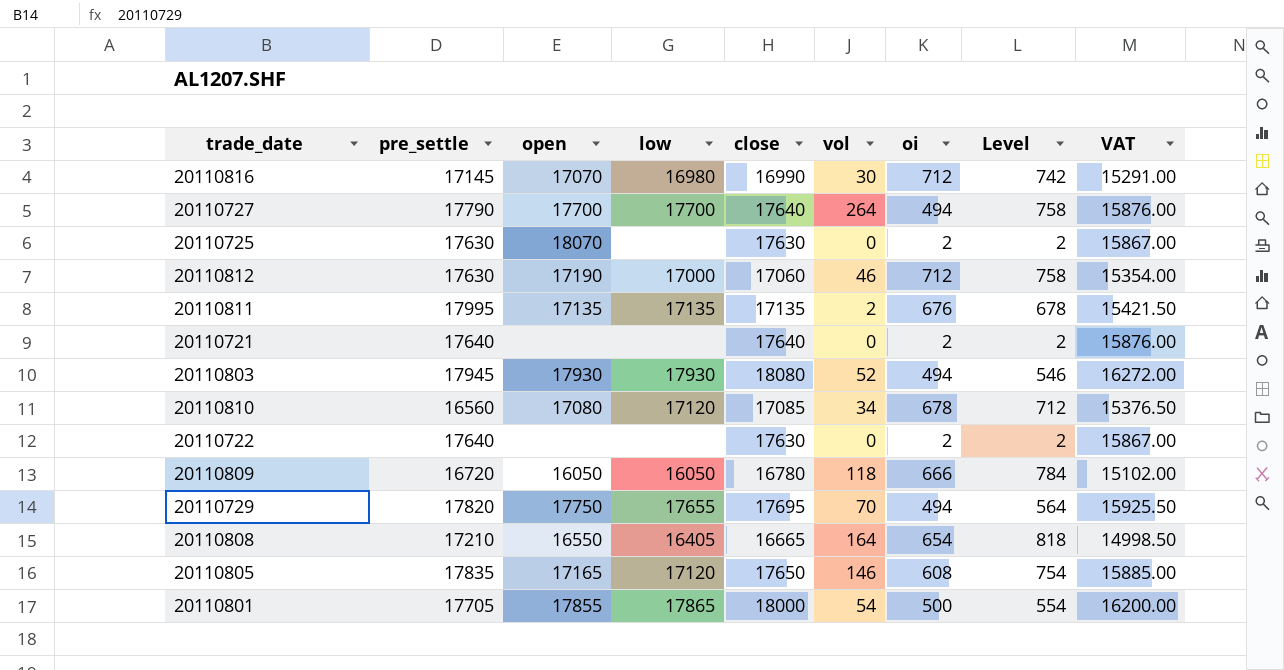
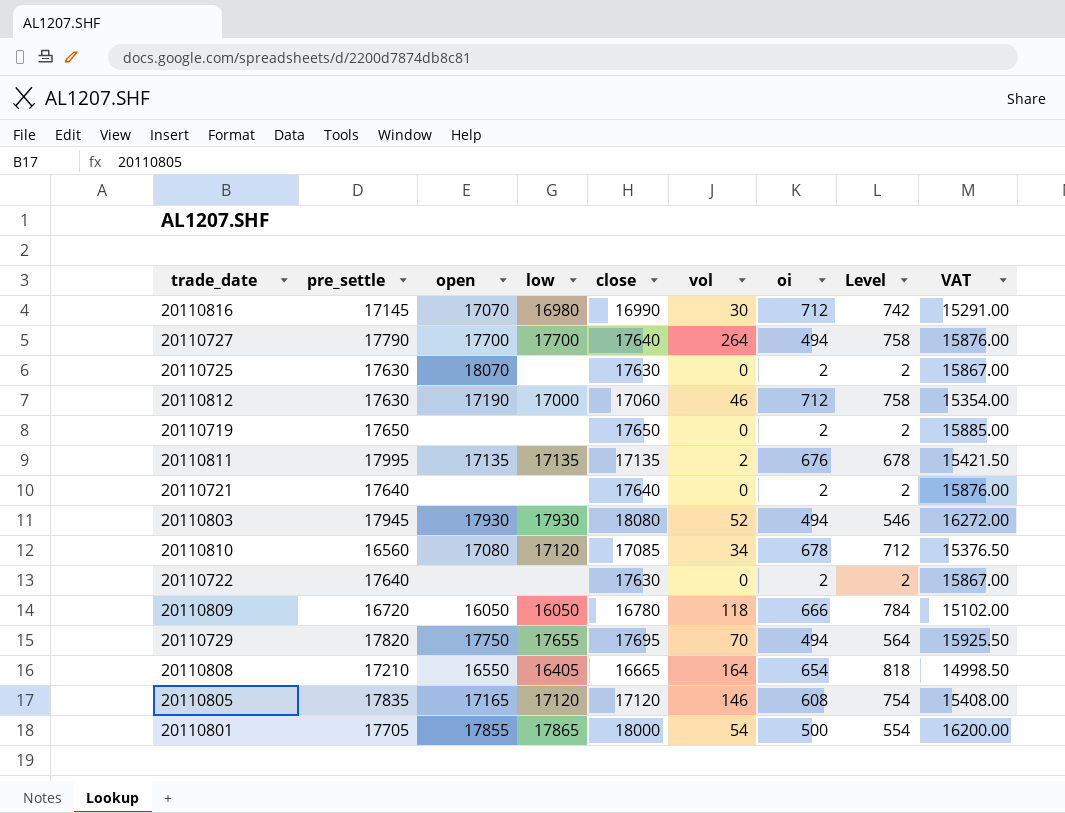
row 20110719: none -> 17650 | none | none | 17650 | 0 | 2 | 2 | 15885.00
20110805 | close: 17650 -> 17120
20110805 | VAT: 15885.00 -> 15408.00

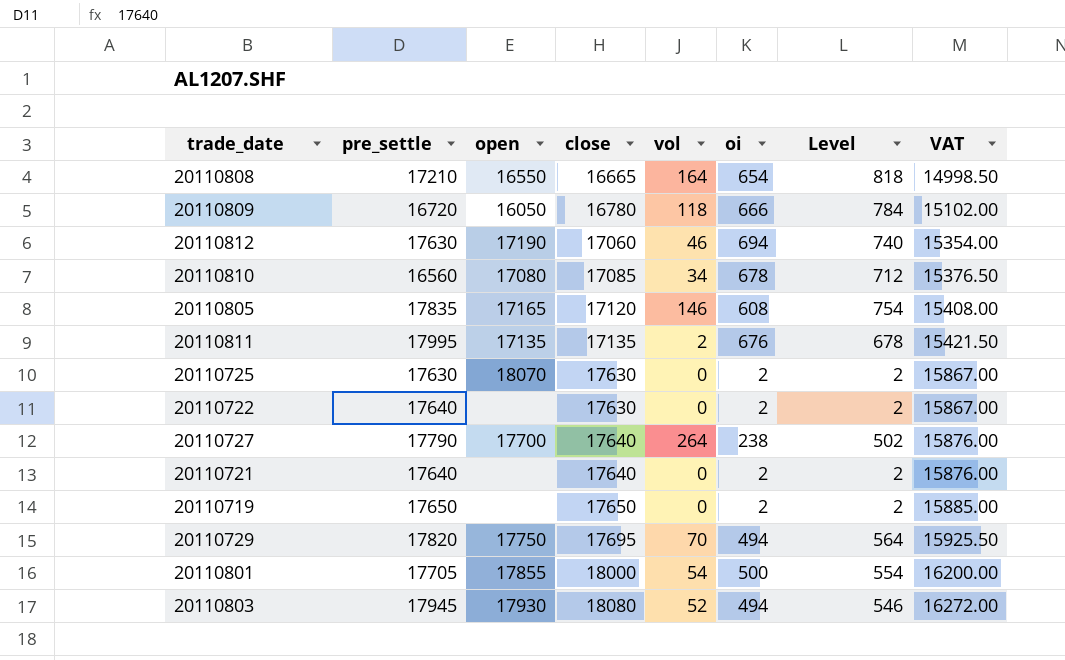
row order: none -> close ascending
column low | position: 4 -> none
row 20110816: 17145 | 17070 | 16980 | 16990 | 30 | 712 | 742 | 15291.00 -> none
20110812 | oi: 712 -> 694
20110812 | Level: 758 -> 740
20110727 | oi: 494 -> 238
20110727 | Level: 758 -> 502

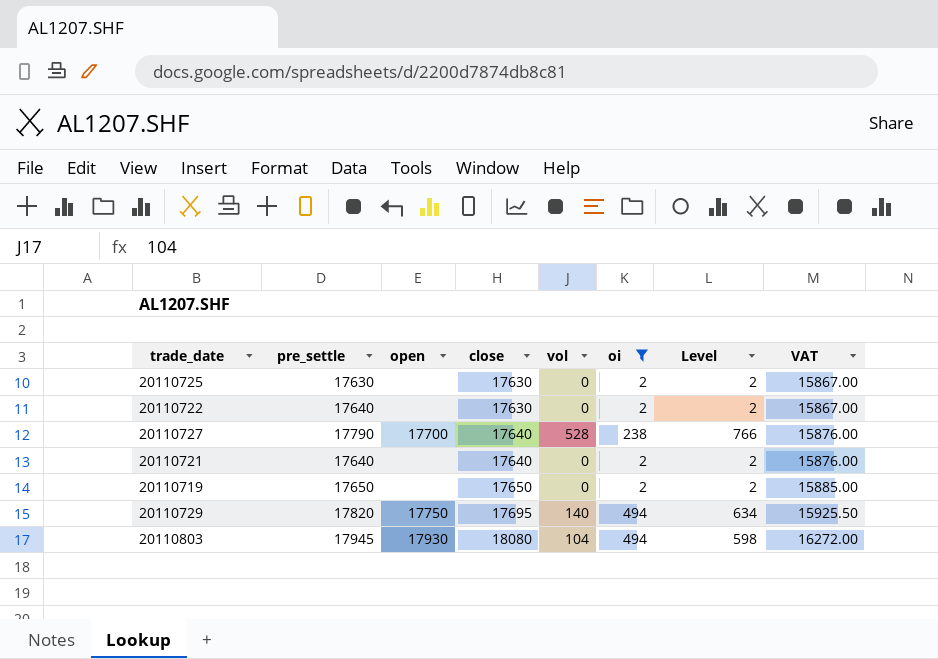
filter: none -> oi <= 494
20110725 | open: 18070 -> none
20110727 | vol: 264 -> 528
20110727 | Level: 502 -> 766
20110729 | vol: 70 -> 140
20110729 | Level: 564 -> 634
20110803 | vol: 52 -> 104
20110803 | Level: 546 -> 598

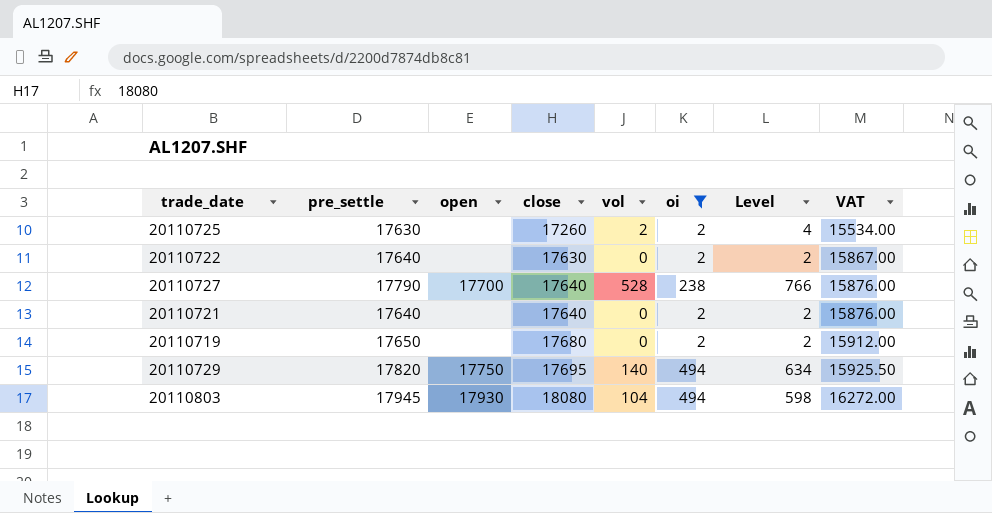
20110725 | close: 17630 -> 17260
20110725 | vol: 0 -> 2
20110725 | Level: 2 -> 4
20110725 | VAT: 15867.00 -> 15534.00
20110719 | close: 17650 -> 17680
20110719 | VAT: 15885.00 -> 15912.00

